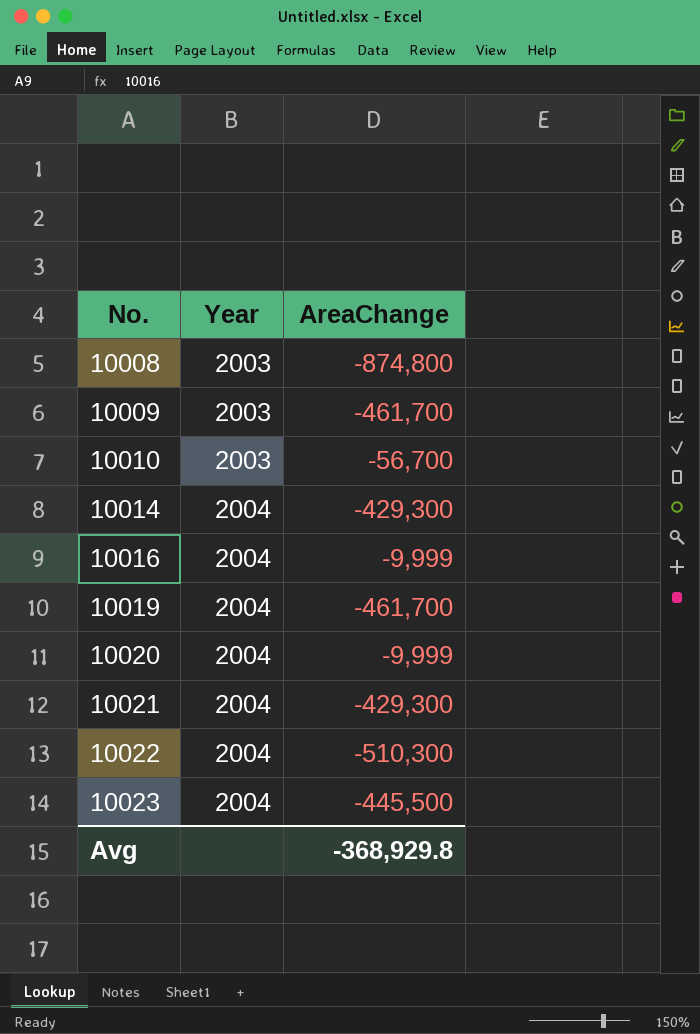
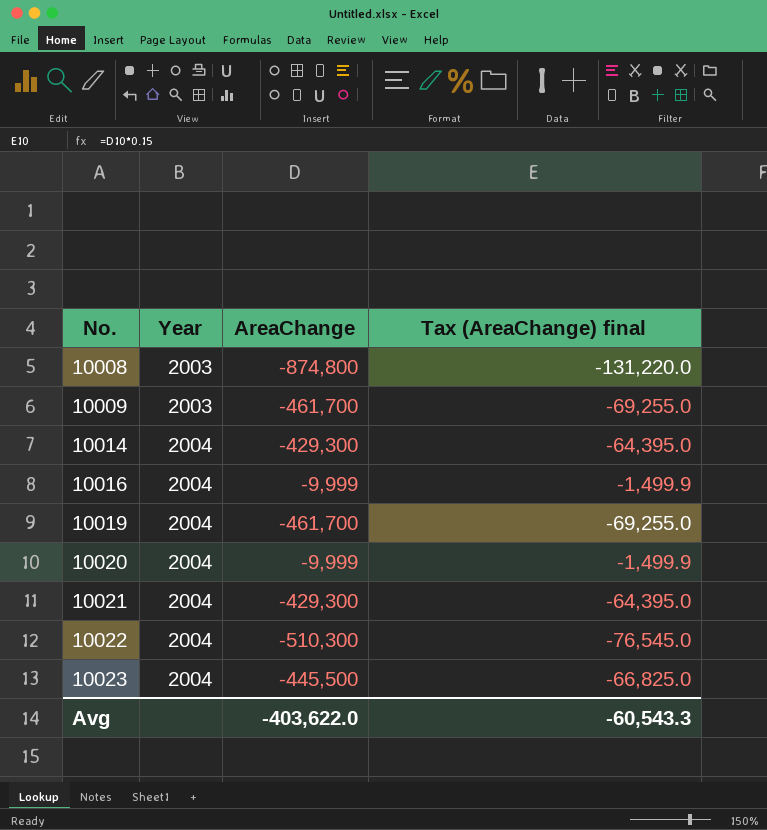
column Tax (AreaChange) final | formula: none -> [AreaChange] * 0.15
row 10010: 2003 | -56,700 -> none
Avg | AreaChange: -368,929.8 -> -403,622.0

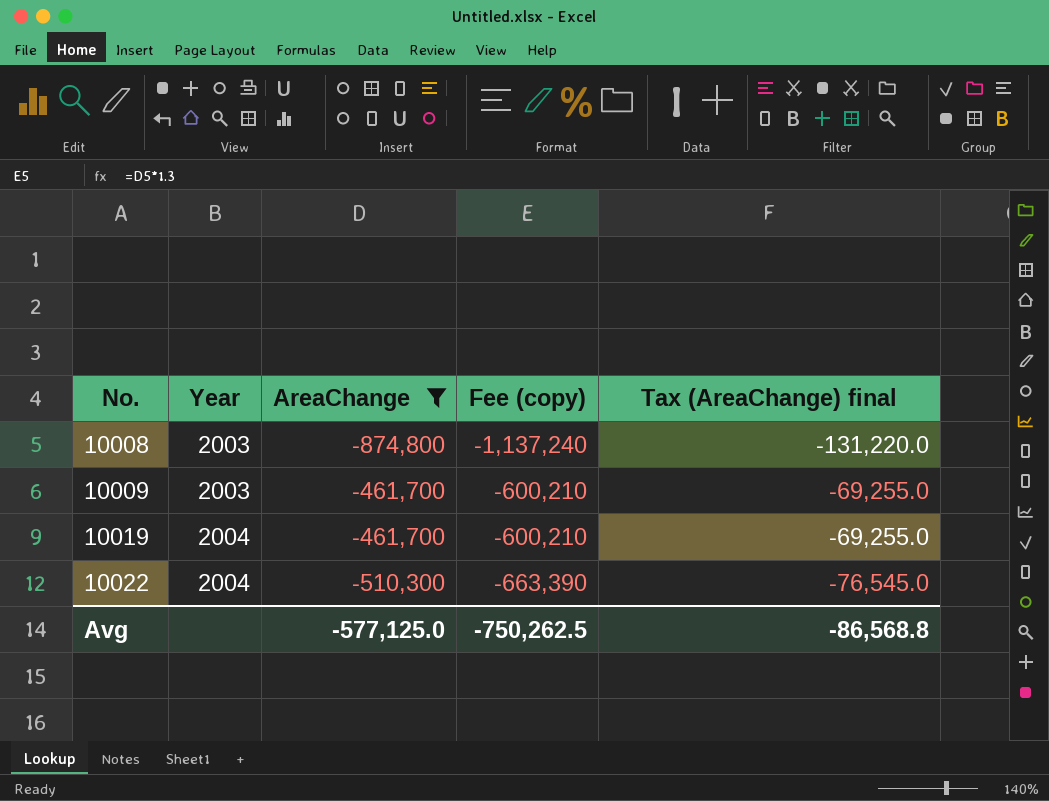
filter: none -> AreaChange <= -461,700
column Fee (copy) | formula: none -> [AreaChange] * 1.3
Avg | AreaChange: -403,622.0 -> -577,125.0
Avg | Tax (AreaChange) final: -60,543.3 -> -86,568.8

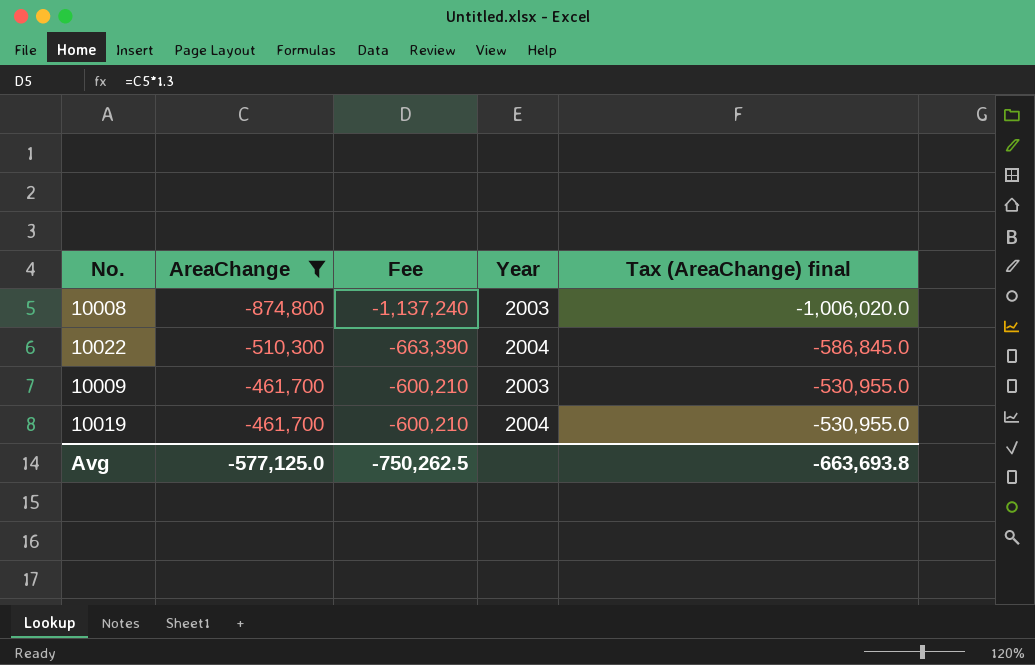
row order: No. ascending -> AreaChange ascending
column name: Fee (copy) -> Fee
column Year | position: 2 -> 4
column Tax (AreaChange) final | formula: [AreaChange] * 0.15 -> [AreaChange] * 1.15
Avg | Tax (AreaChange) final: -86,568.8 -> -663,693.8

